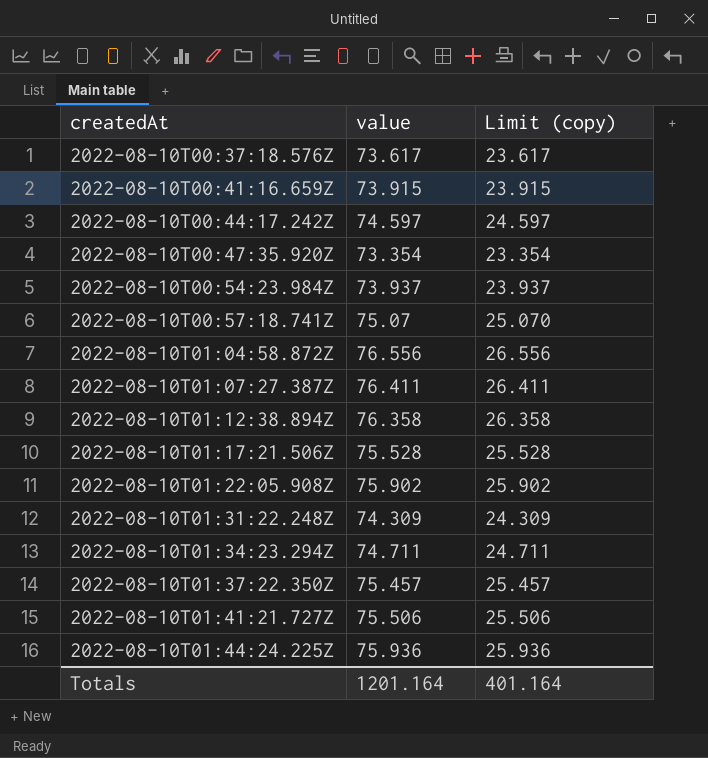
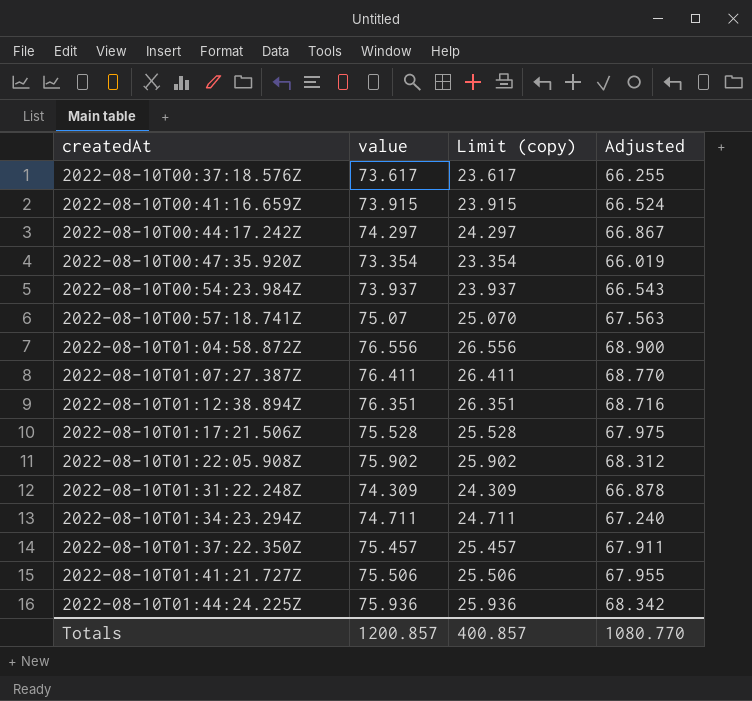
column Adjusted | formula: none -> [value] * 0.9
2022-08-10T00:44:17.242Z | value: 74.597 -> 74.297
2022-08-10T00:44:17.242Z | Limit (copy): 24.597 -> 24.297
2022-08-10T01:12:38.894Z | value: 76.358 -> 76.351
2022-08-10T01:12:38.894Z | Limit (copy): 26.358 -> 26.351
Totals | value: 1201.164 -> 1200.857
Totals | Limit (copy): 401.164 -> 400.857

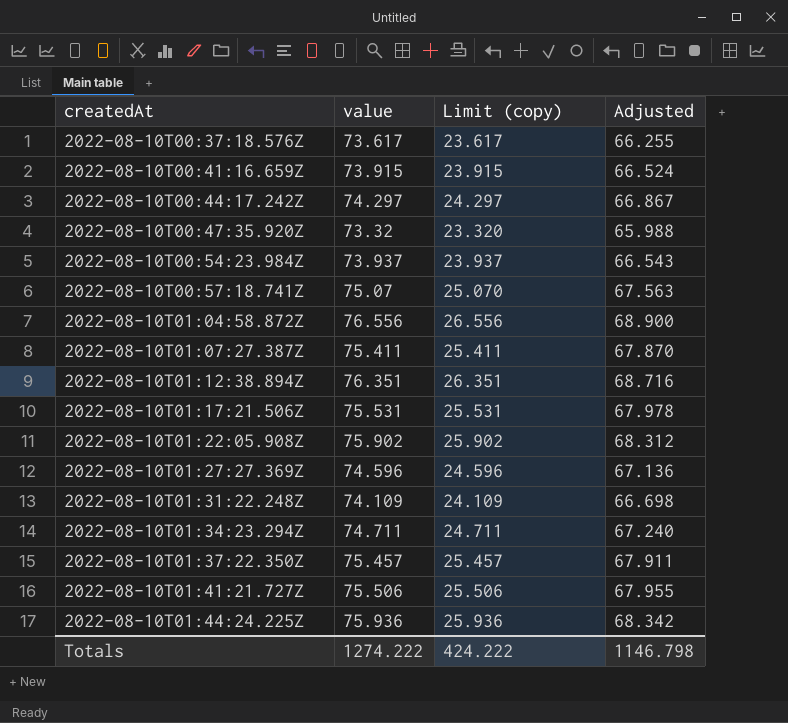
2022-08-10T00:47:35.920Z | value: 73.354 -> 73.32
2022-08-10T00:47:35.920Z | Limit (copy): 23.354 -> 23.320
2022-08-10T00:47:35.920Z | Adjusted: 66.019 -> 65.988
2022-08-10T01:07:27.387Z | value: 76.411 -> 75.411
2022-08-10T01:07:27.387Z | Limit (copy): 26.411 -> 25.411
2022-08-10T01:07:27.387Z | Adjusted: 68.770 -> 67.870
2022-08-10T01:17:21.506Z | value: 75.528 -> 75.531
2022-08-10T01:17:21.506Z | Limit (copy): 25.528 -> 25.531
2022-08-10T01:17:21.506Z | Adjusted: 67.975 -> 67.978
row 2022-08-10T01:27:27.369Z: none -> 74.596 | 24.596 | 67.136
2022-08-10T01:31:22.248Z | value: 74.309 -> 74.109
2022-08-10T01:31:22.248Z | Limit (copy): 24.309 -> 24.109
2022-08-10T01:31:22.248Z | Adjusted: 66.878 -> 66.698
Totals | value: 1200.857 -> 1274.222
Totals | Limit (copy): 400.857 -> 424.222
Totals | Adjusted: 1080.770 -> 1146.798

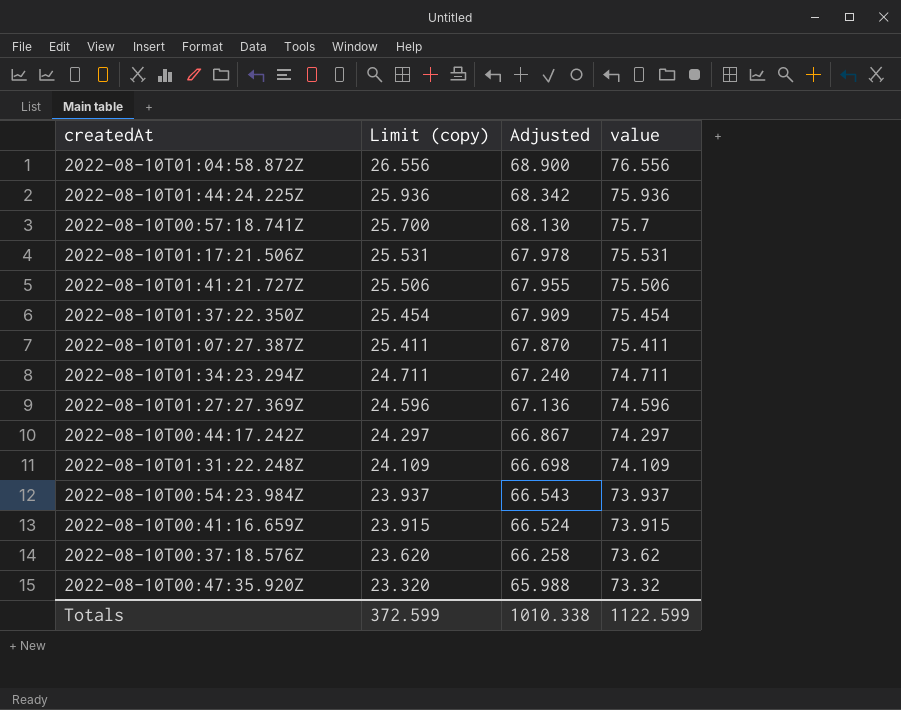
row order: createdAt ascending -> Limit (copy) descending
column value | position: 2 -> 4
row 2022-08-10T01:12:38.894Z: 76.351 | 26.351 | 68.716 -> none
row 2022-08-10T01:22:05.908Z: 75.902 | 25.902 | 68.312 -> none
2022-08-10T00:57:18.741Z | Limit (copy): 25.070 -> 25.700
2022-08-10T00:57:18.741Z | Adjusted: 67.563 -> 68.130
2022-08-10T00:57:18.741Z | value: 75.07 -> 75.7
2022-08-10T01:37:22.350Z | Limit (copy): 25.457 -> 25.454
2022-08-10T01:37:22.350Z | Adjusted: 67.911 -> 67.909
2022-08-10T01:37:22.350Z | value: 75.457 -> 75.454
2022-08-10T00:37:18.576Z | Limit (copy): 23.617 -> 23.620
2022-08-10T00:37:18.576Z | Adjusted: 66.255 -> 66.258
2022-08-10T00:37:18.576Z | value: 73.617 -> 73.62
Totals | Limit (copy): 424.222 -> 372.599
Totals | Adjusted: 1146.798 -> 1010.338
Totals | value: 1274.222 -> 1122.599

